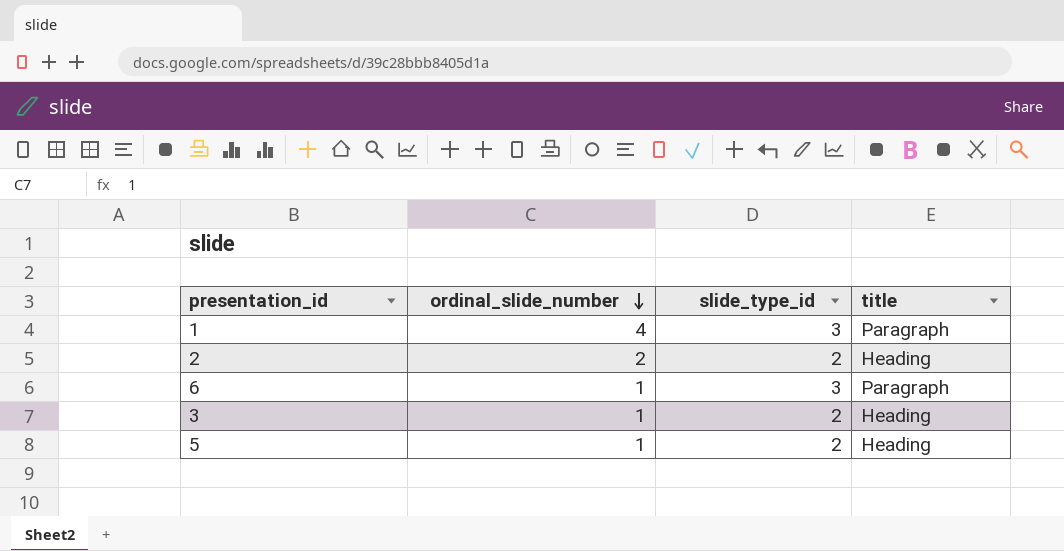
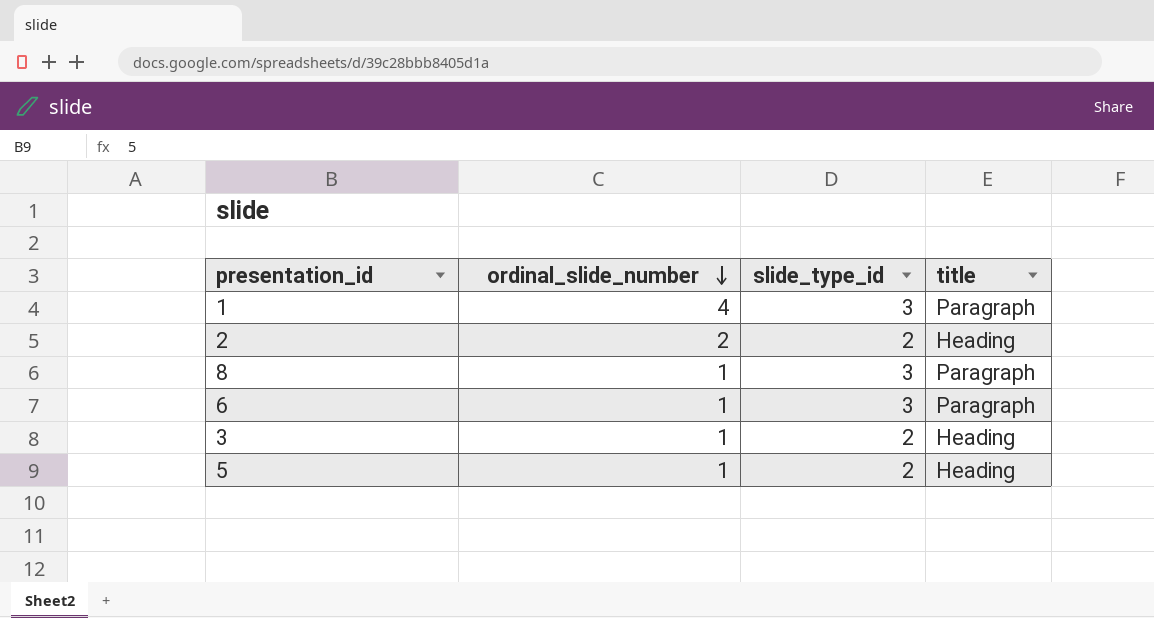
row 8: none -> 1 | 3 | Paragraph

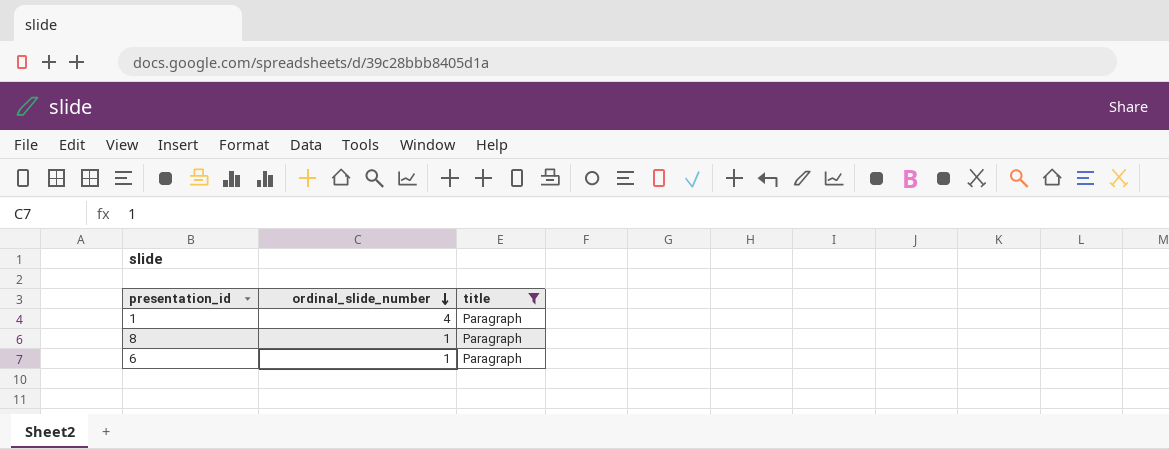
filter: none -> title = Paragraph
column slide_type_id | position: 3 -> none

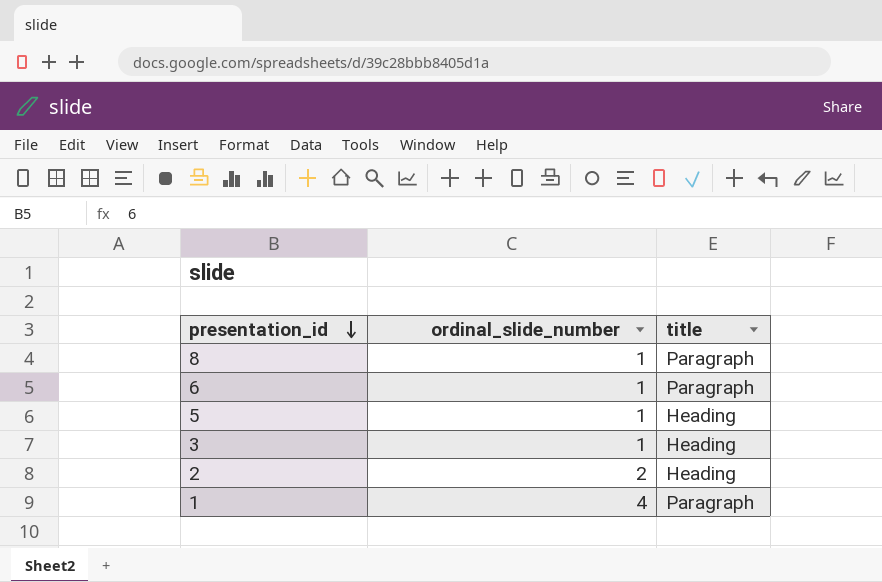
filter: title = Paragraph -> none
row order: ordinal_slide_number descending -> presentation_id descending

